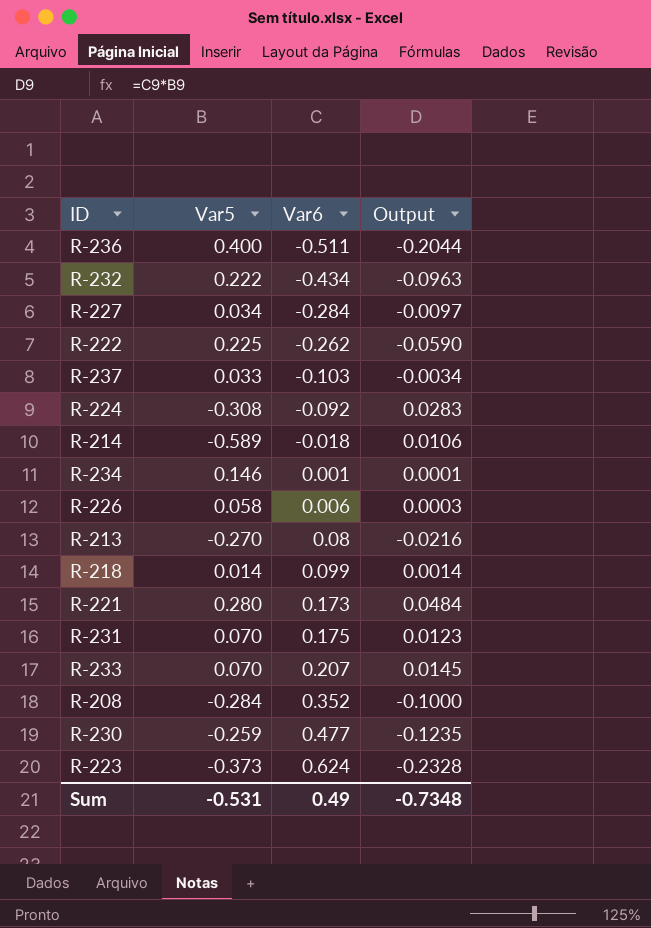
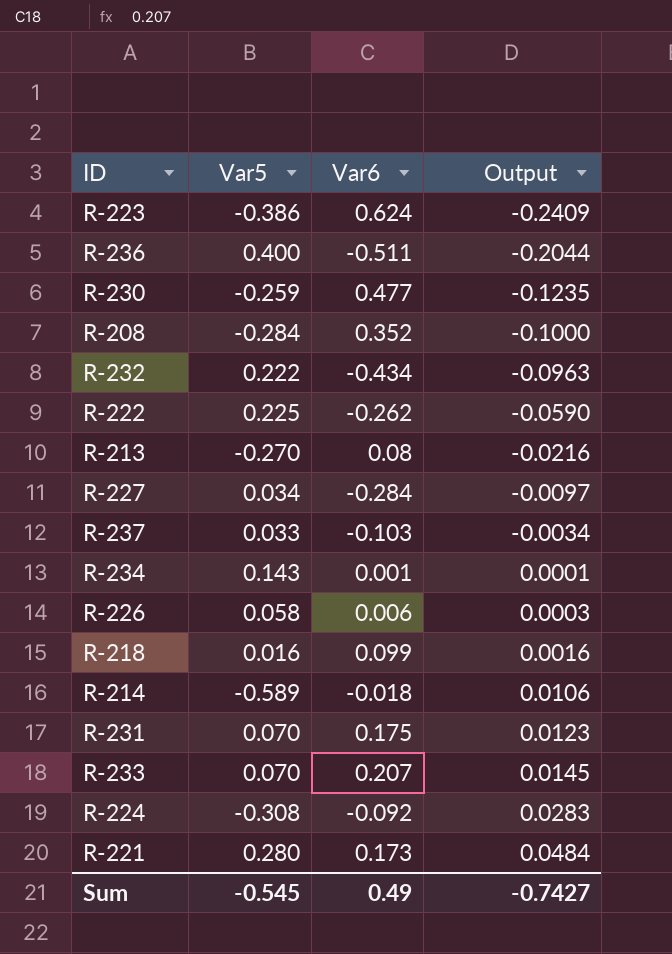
row order: Var6 ascending -> Output ascending
R-223 | Var5: -0.373 -> -0.386
R-223 | Output: -0.2328 -> -0.2409
R-234 | Var5: 0.146 -> 0.143
R-218 | Var5: 0.014 -> 0.016
R-218 | Output: 0.0014 -> 0.0016
Sum | Var5: -0.531 -> -0.545
Sum | Output: -0.7348 -> -0.7427

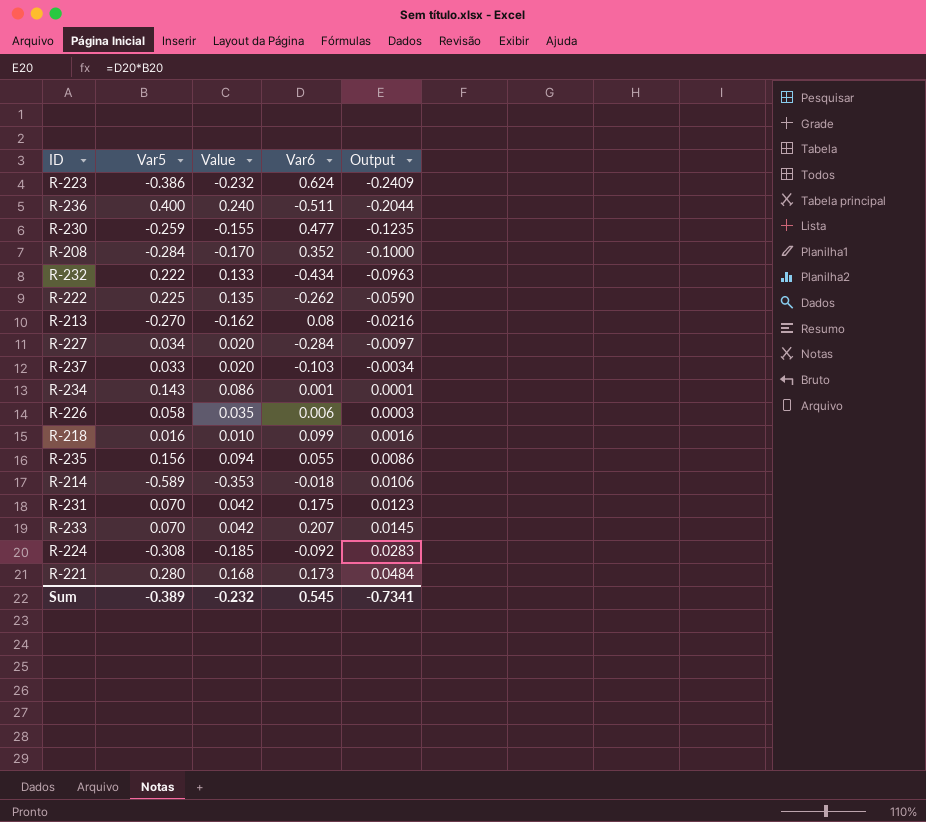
column Value | formula: none -> [Var5] * 0.6
row R-235: none -> 0.156 | 0.094 | 0.055 | 0.0086
Sum | Var5: -0.545 -> -0.389
Sum | Var6: 0.49 -> 0.545
Sum | Output: -0.7427 -> -0.7341

